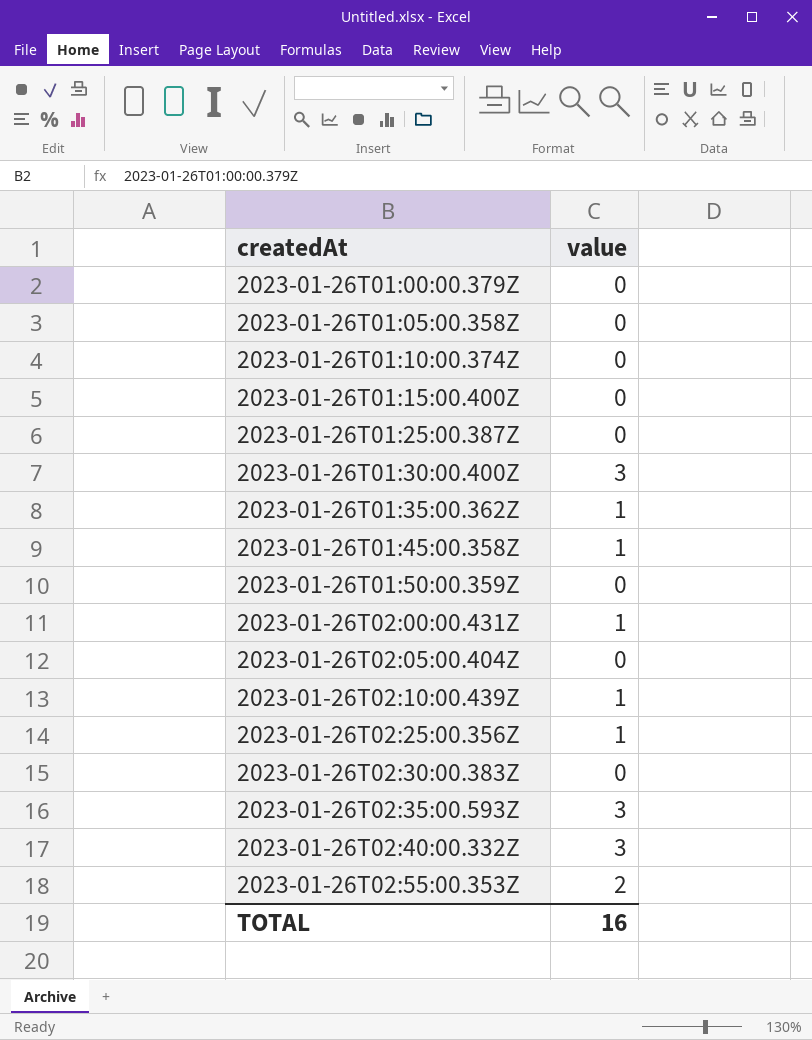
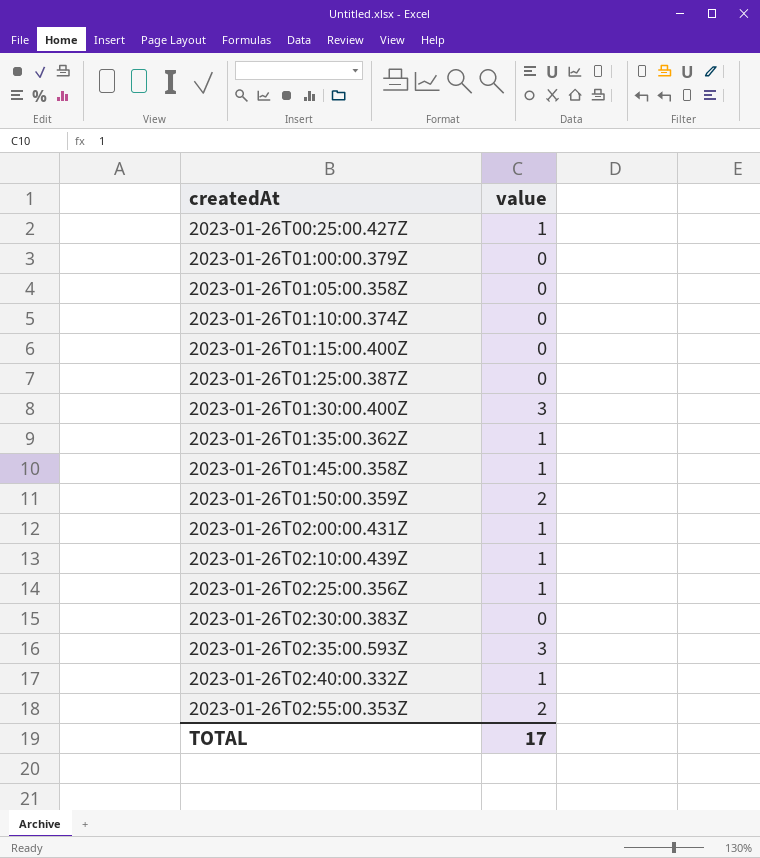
row 2023-01-26T02:05:00.404Z: 0 -> none
row 2023-01-26T00:25:00.427Z: none -> 1
2023-01-26T01:50:00.359Z | value: 0 -> 2
2023-01-26T02:40:00.332Z | value: 3 -> 1
TOTAL | value: 16 -> 17

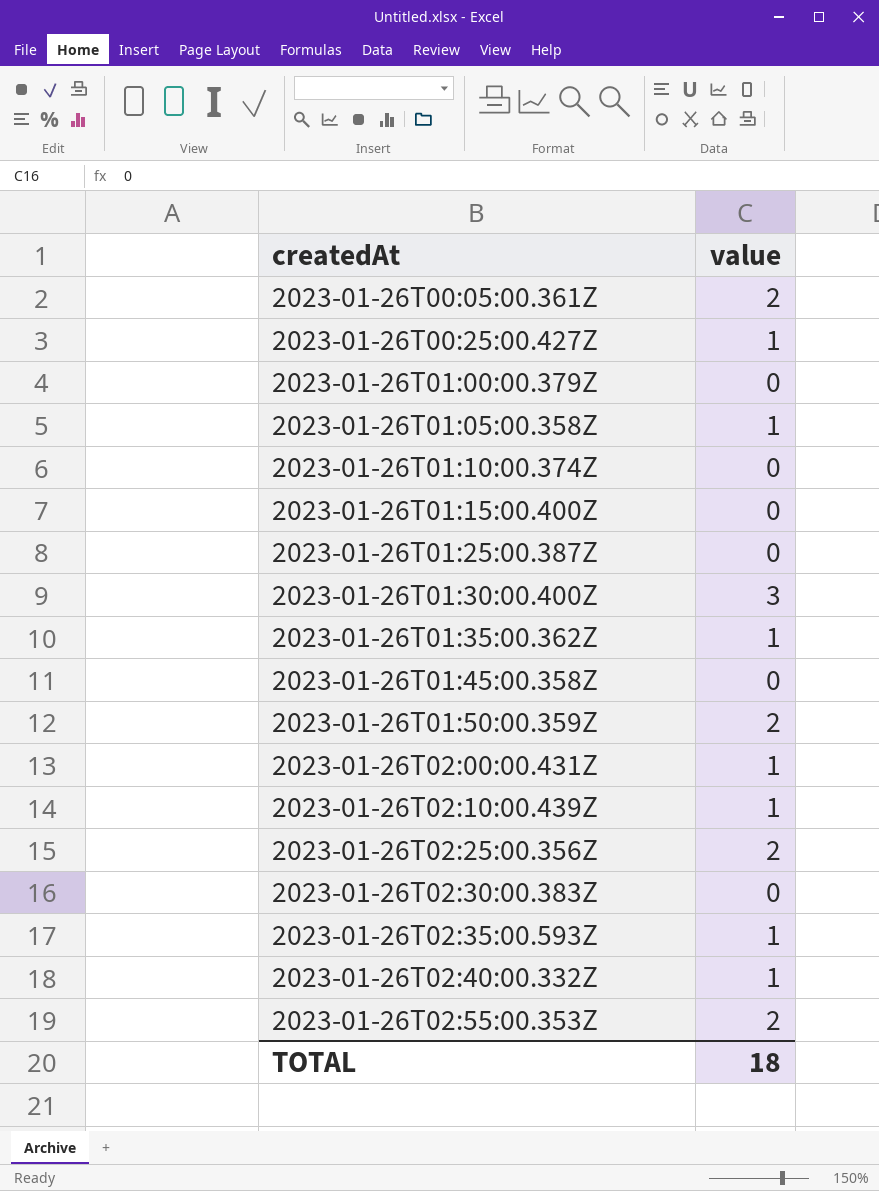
row 2023-01-26T00:05:00.361Z: none -> 2
2023-01-26T01:05:00.358Z | value: 0 -> 1
2023-01-26T01:45:00.358Z | value: 1 -> 0
2023-01-26T02:25:00.356Z | value: 1 -> 2
2023-01-26T02:35:00.593Z | value: 3 -> 1
TOTAL | value: 17 -> 18

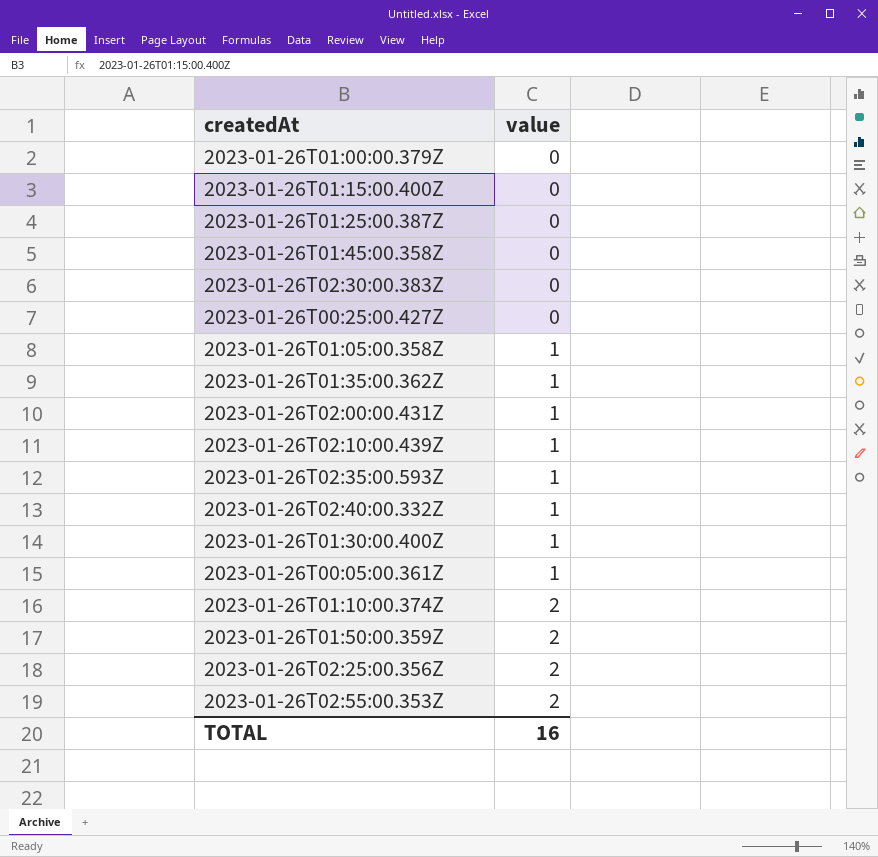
row order: createdAt ascending -> value ascending
2023-01-26T00:25:00.427Z | value: 1 -> 0
2023-01-26T01:30:00.400Z | value: 3 -> 1
2023-01-26T00:05:00.361Z | value: 2 -> 1
2023-01-26T01:10:00.374Z | value: 0 -> 2
TOTAL | value: 18 -> 16

